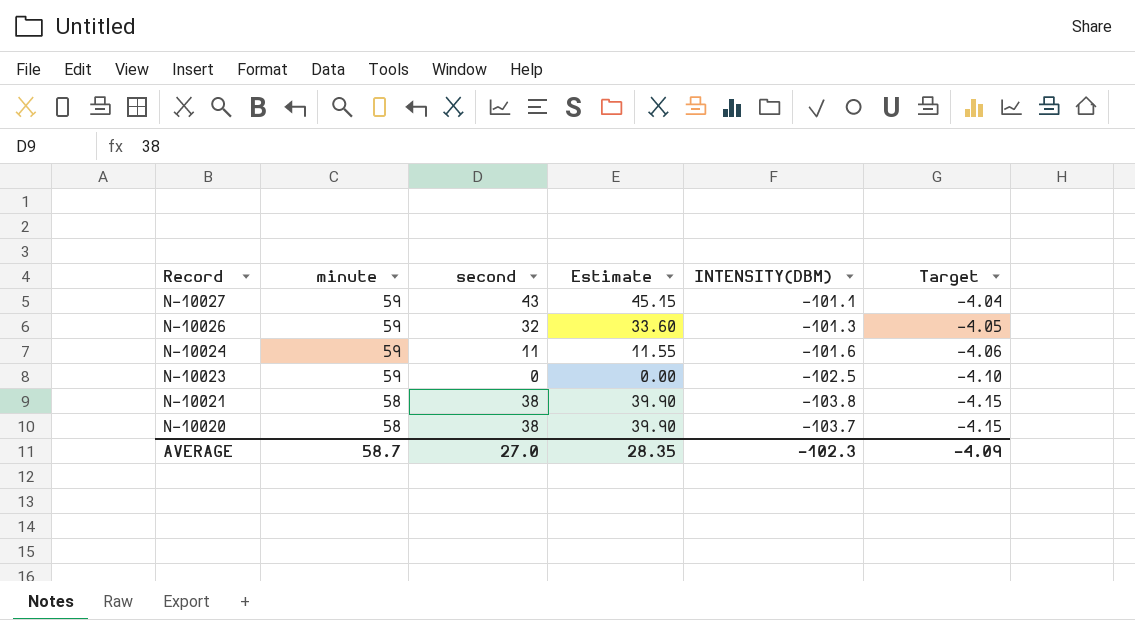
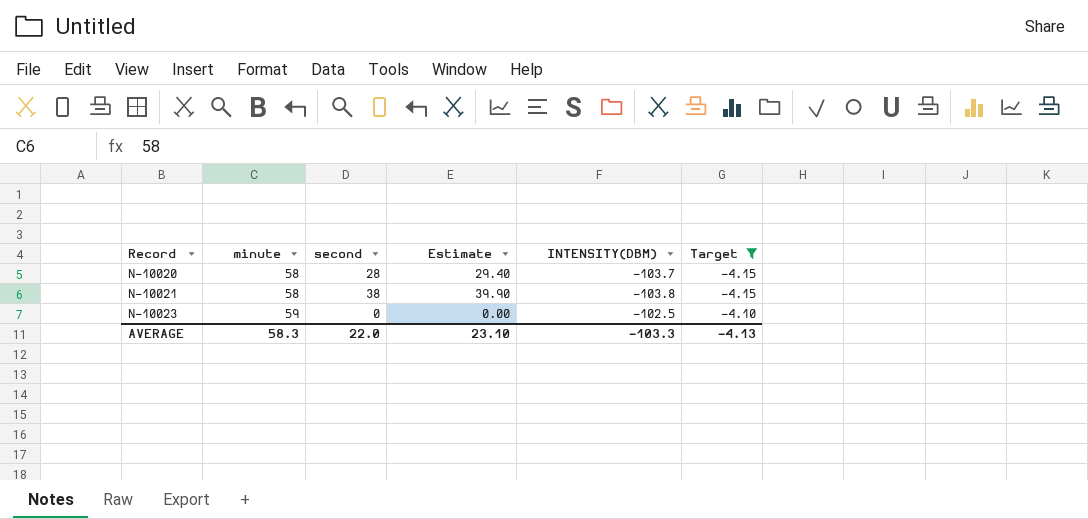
filter: none -> Target <= -4.10
row order: Record descending -> Record ascending
N-10020 | second: 38 -> 28
N-10020 | Estimate: 39.90 -> 29.40
AVERAGE | minute: 58.7 -> 58.3
AVERAGE | second: 27.0 -> 22.0
AVERAGE | Estimate: 28.35 -> 23.10
AVERAGE | INTENSITY(DBM): -102.3 -> -103.3
AVERAGE | Target: -4.09 -> -4.13

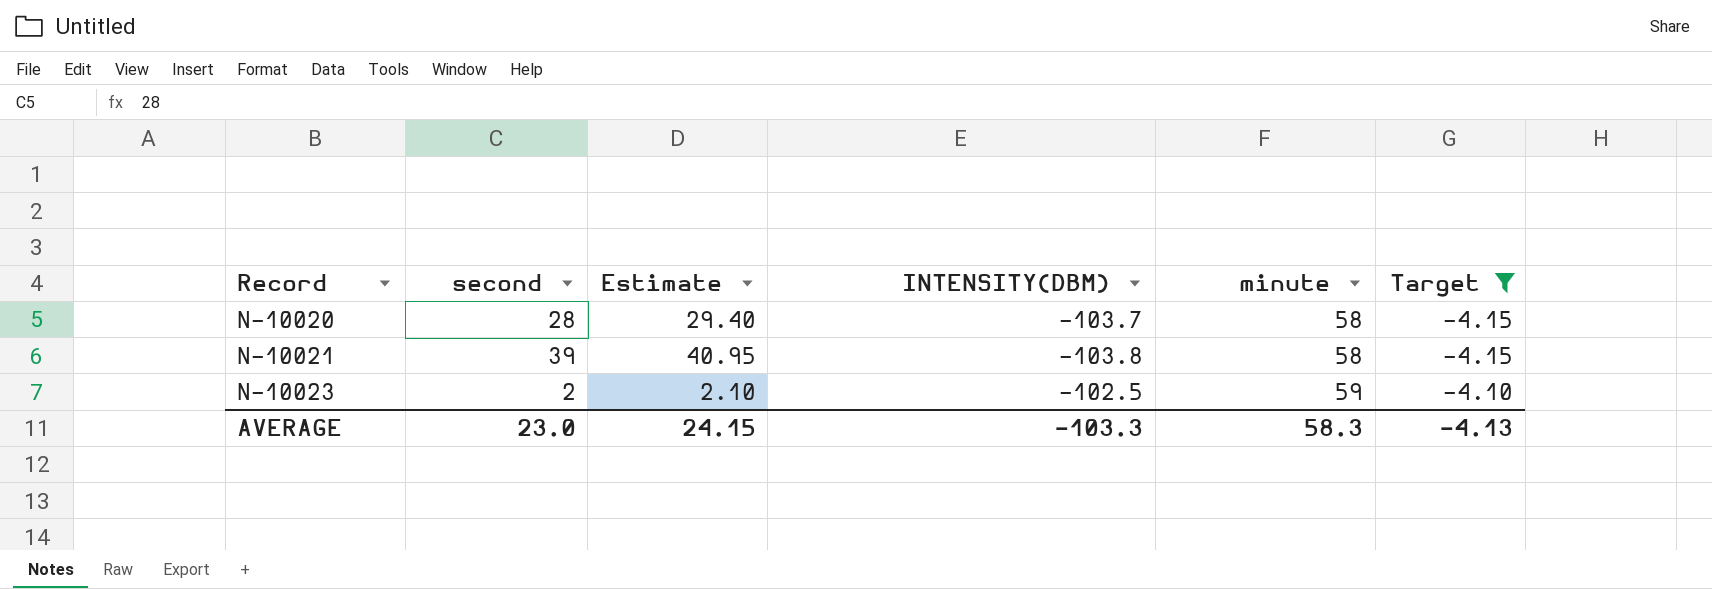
column minute | position: 2 -> 5
N-10021 | second: 38 -> 39
N-10021 | Estimate: 39.90 -> 40.95
N-10023 | second: 0 -> 2
N-10023 | Estimate: 0.00 -> 2.10
AVERAGE | second: 22.0 -> 23.0
AVERAGE | Estimate: 23.10 -> 24.15

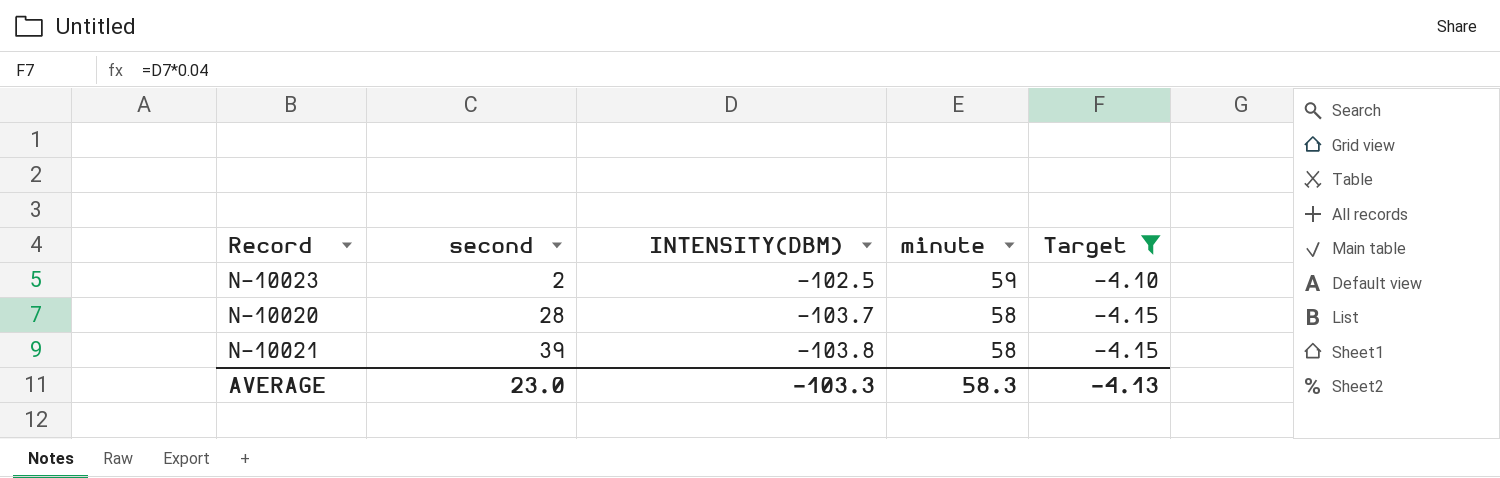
row order: Record ascending -> second ascending
column Estimate | formula: [second] * 1.05 -> none

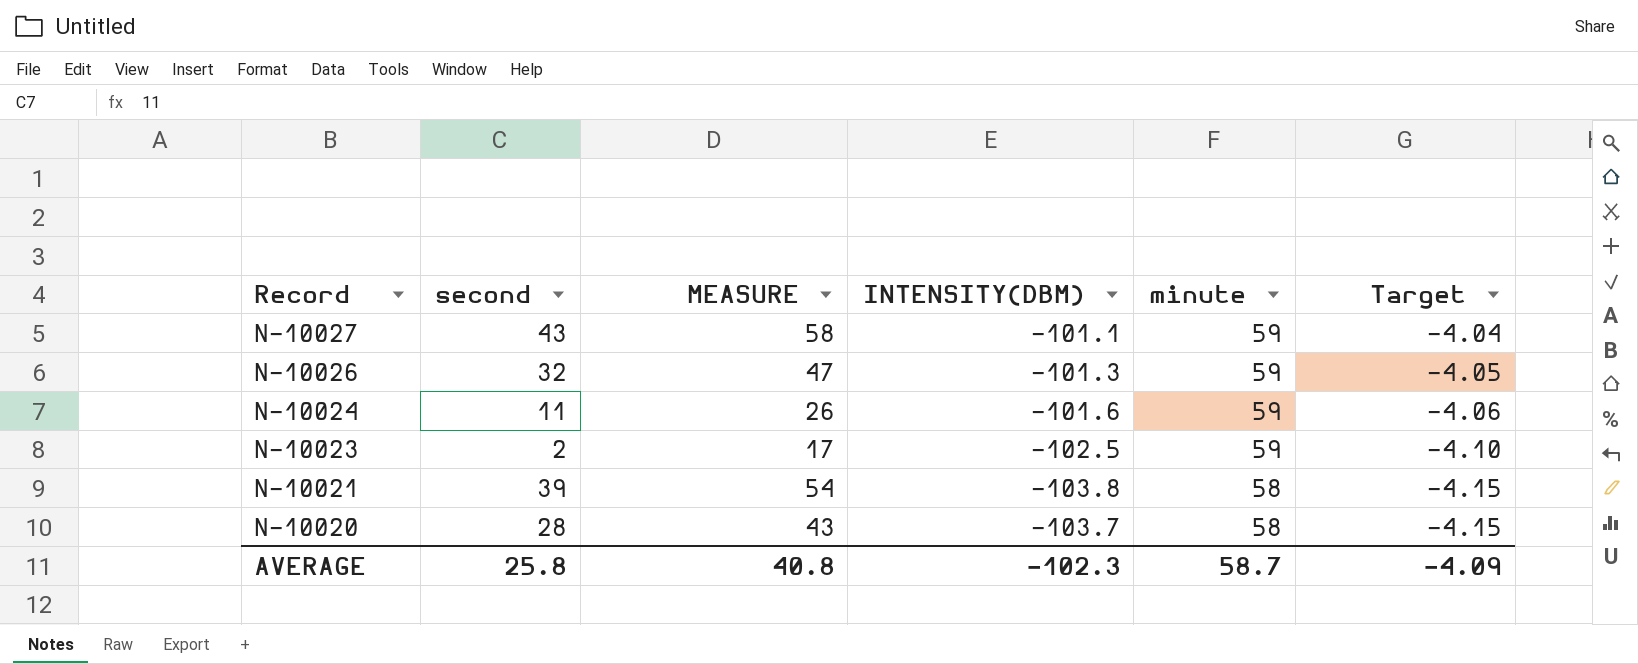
filter: Target <= -4.10 -> none
row order: second ascending -> Record descending
column MEASURE | formula: none -> [second] + 15
AVERAGE | second: 23.0 -> 25.8
AVERAGE | INTENSITY(DBM): -103.3 -> -102.3
AVERAGE | minute: 58.3 -> 58.7
AVERAGE | Target: -4.13 -> -4.09

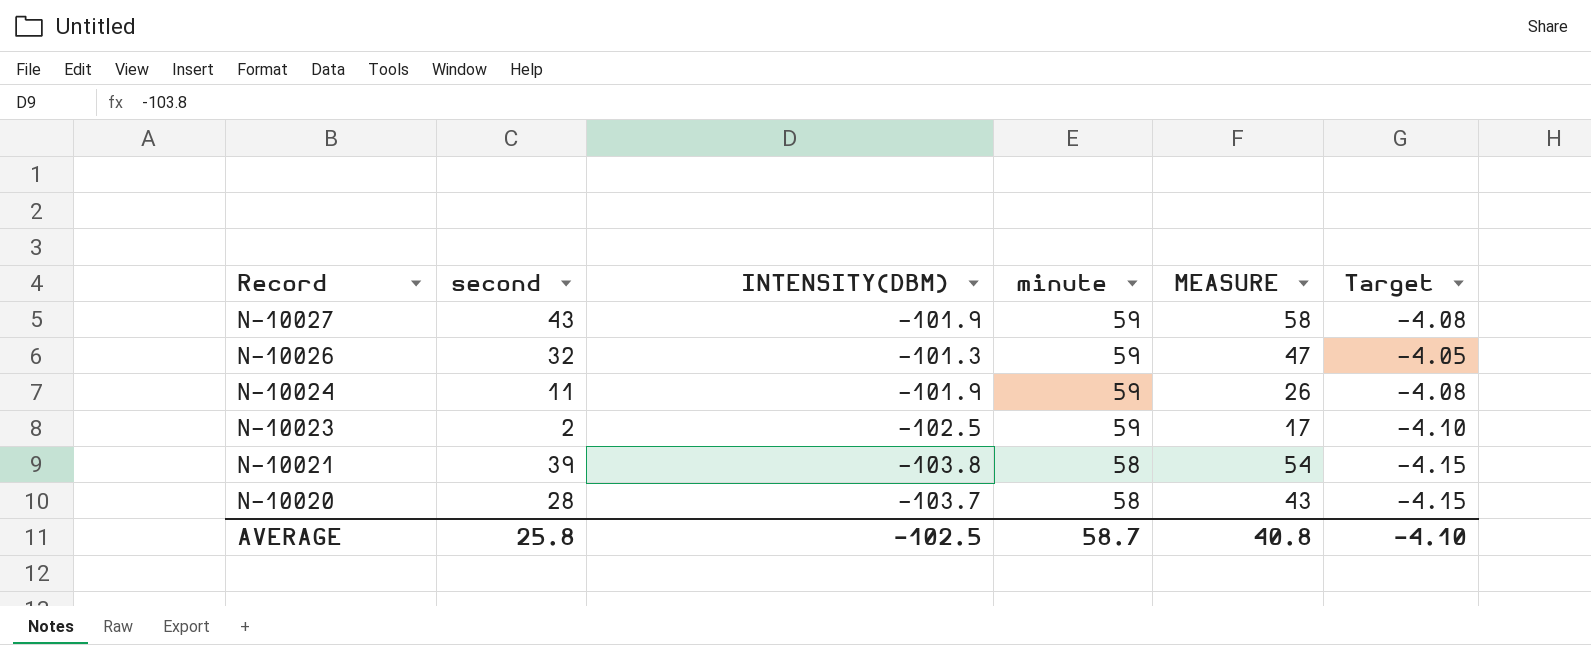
column MEASURE | position: 3 -> 5
N-10027 | INTENSITY(DBM): -101.1 -> -101.9
N-10027 | Target: -4.04 -> -4.08
N-10024 | INTENSITY(DBM): -101.6 -> -101.9
N-10024 | Target: -4.06 -> -4.08
AVERAGE | INTENSITY(DBM): -102.3 -> -102.5
AVERAGE | Target: -4.09 -> -4.10

